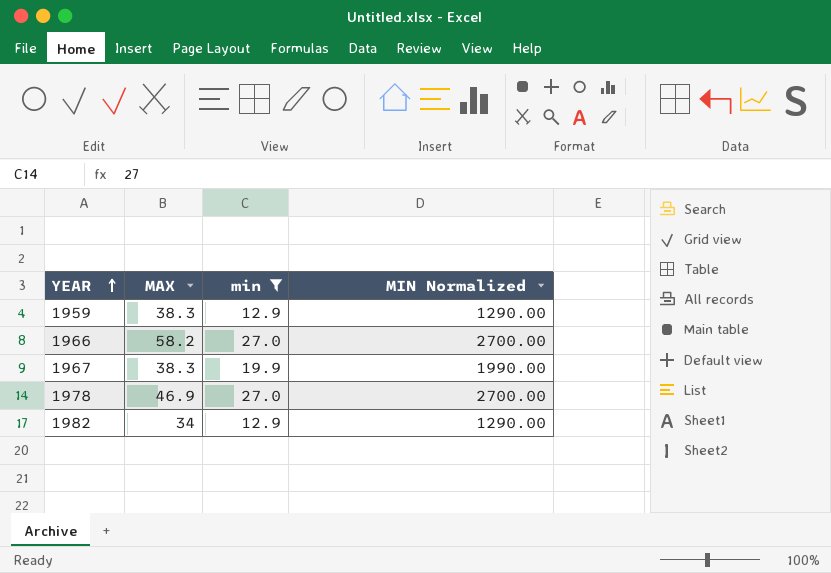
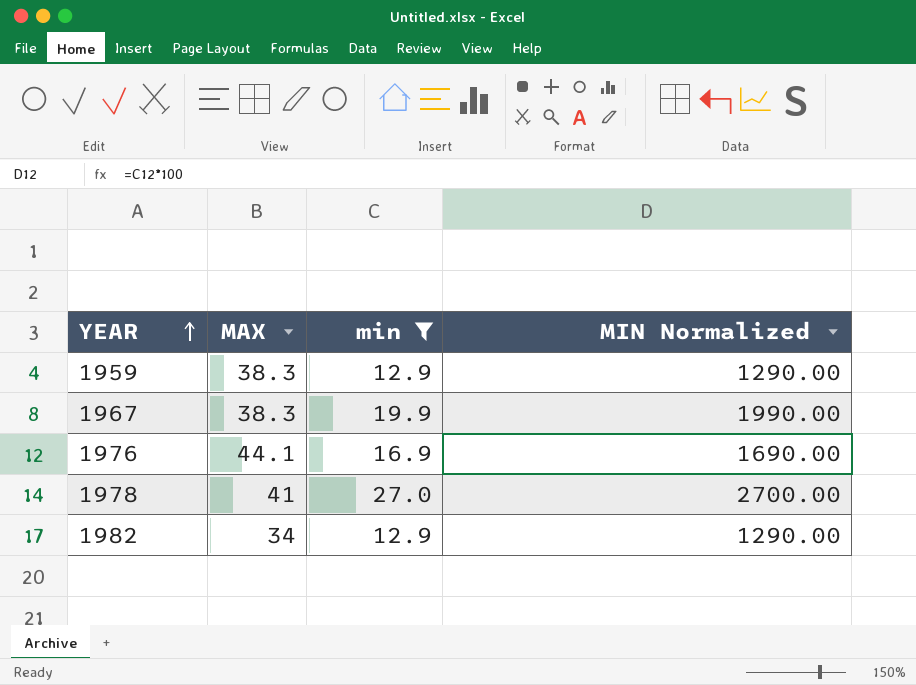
row 1966: 58.2 | 27.0 | 2700.00 -> none
row 1976: none -> 44.1 | 16.9 | 1690.00
1978 | MAX: 46.9 -> 41

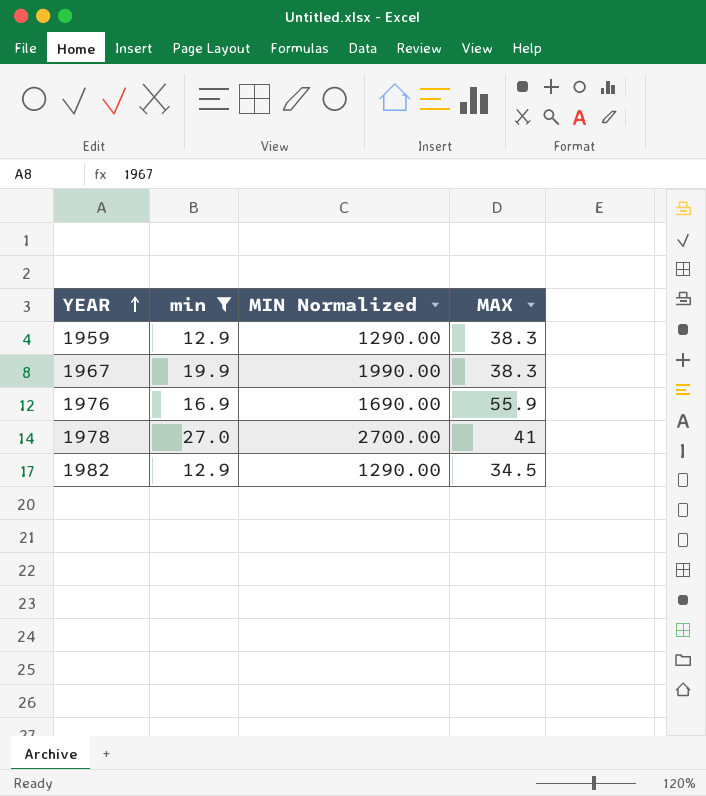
column MAX | position: 2 -> 4
1976 | MAX: 44.1 -> 55.9
1982 | MAX: 34 -> 34.5

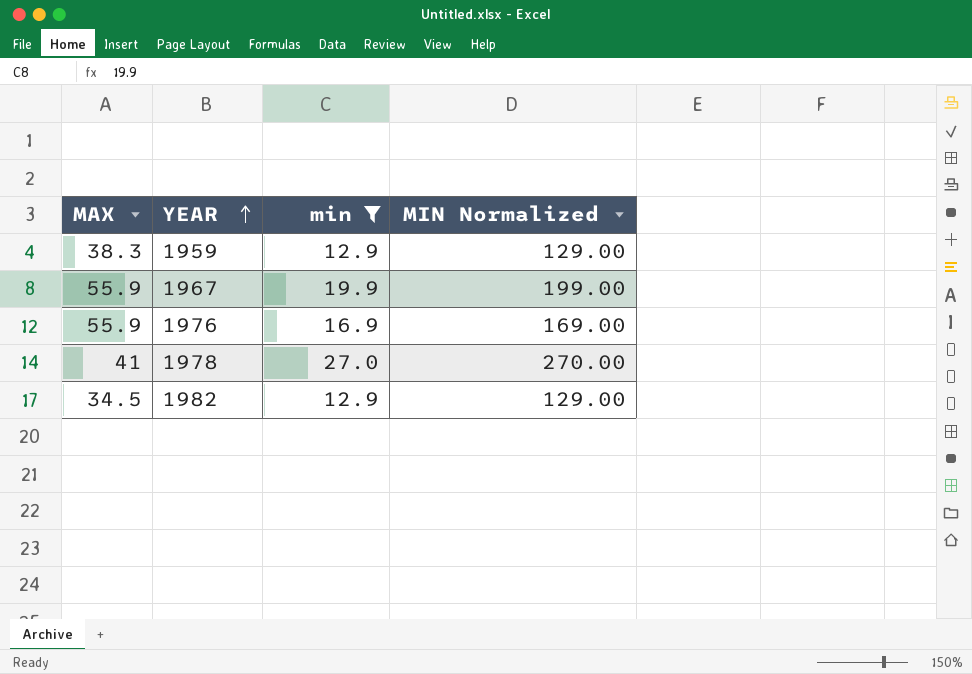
column MAX | position: 4 -> 1
column MIN Normalized | formula: [min] * 100 -> [min] * 10
1967 | MAX: 38.3 -> 55.9

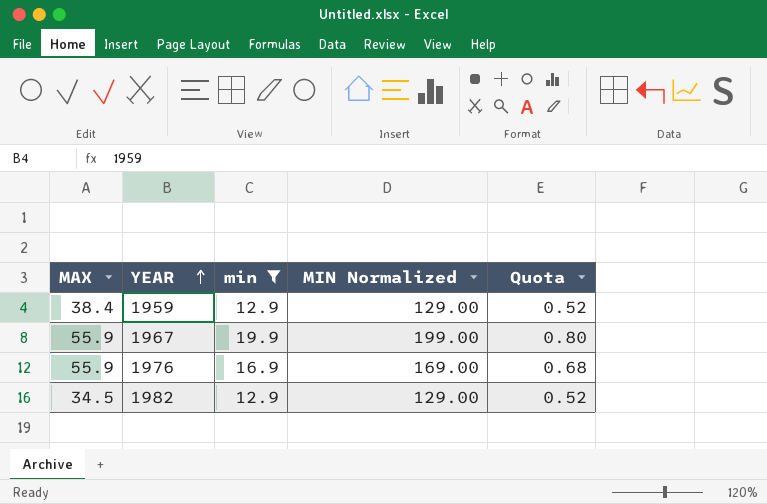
column Quota | formula: none -> [min] * 0.04
row 1978: 41 | 27.0 | 270.00 -> none
1959 | MAX: 38.3 -> 38.4

